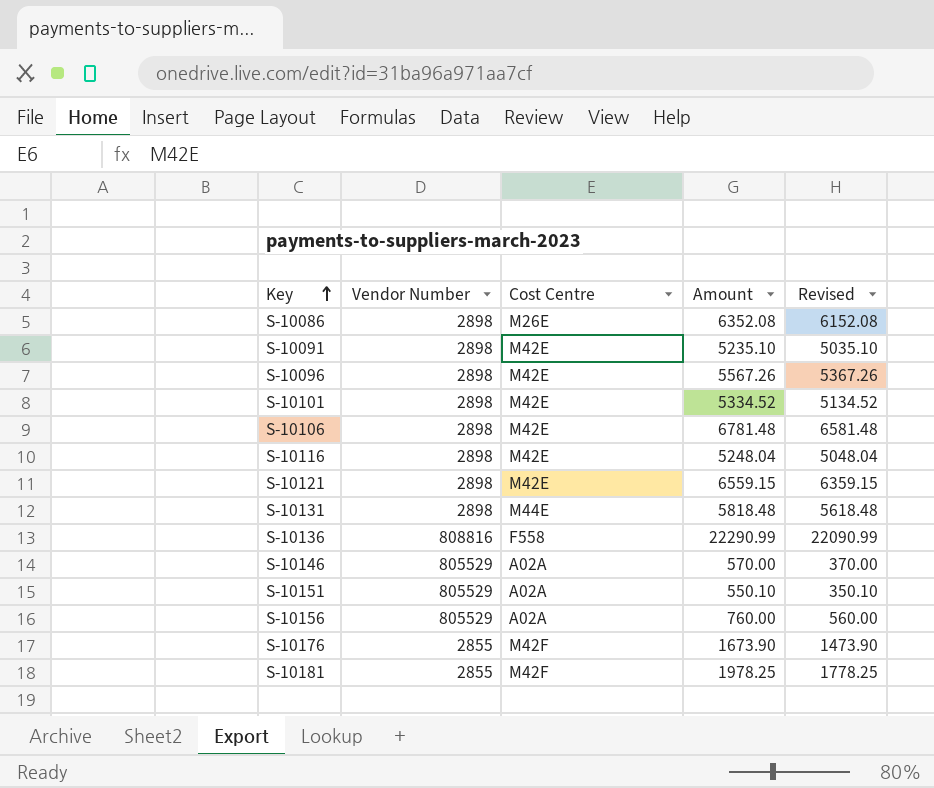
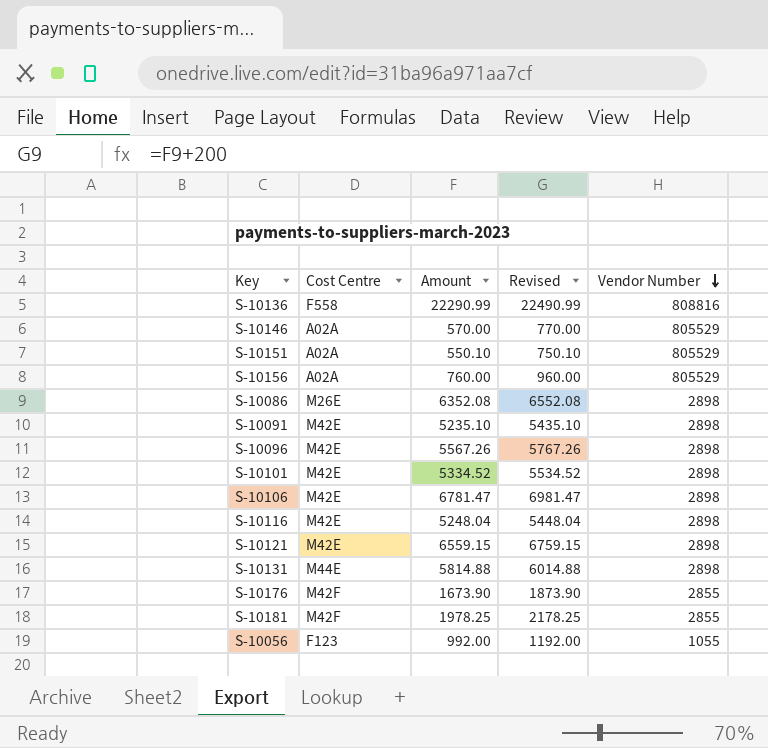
row order: Key ascending -> Vendor Number descending
column Revised | formula: [Amount] - 200 -> [Amount] + 200
column Vendor Number | position: 2 -> 5
S-10106 | Amount: 6781.48 -> 6781.47
S-10131 | Amount: 5818.48 -> 5814.88
row S-10056: none -> F123 | 992.00 | 1192.00 | 1055

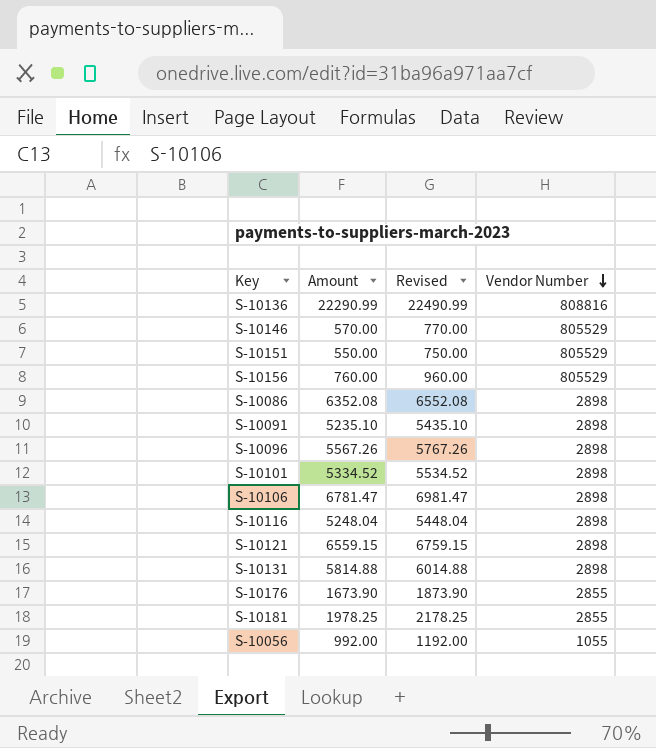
column Cost Centre | position: 2 -> none
S-10151 | Amount: 550.10 -> 550.00
S-10151 | Revised: 750.10 -> 750.00

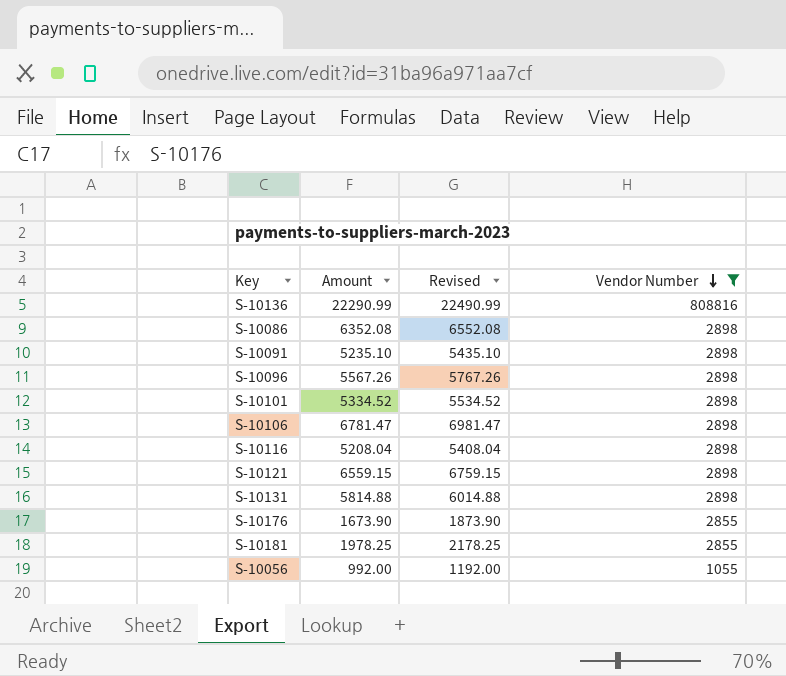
filter: none -> Vendor Number != 805529
S-10116 | Amount: 5248.04 -> 5208.04
S-10116 | Revised: 5448.04 -> 5408.04

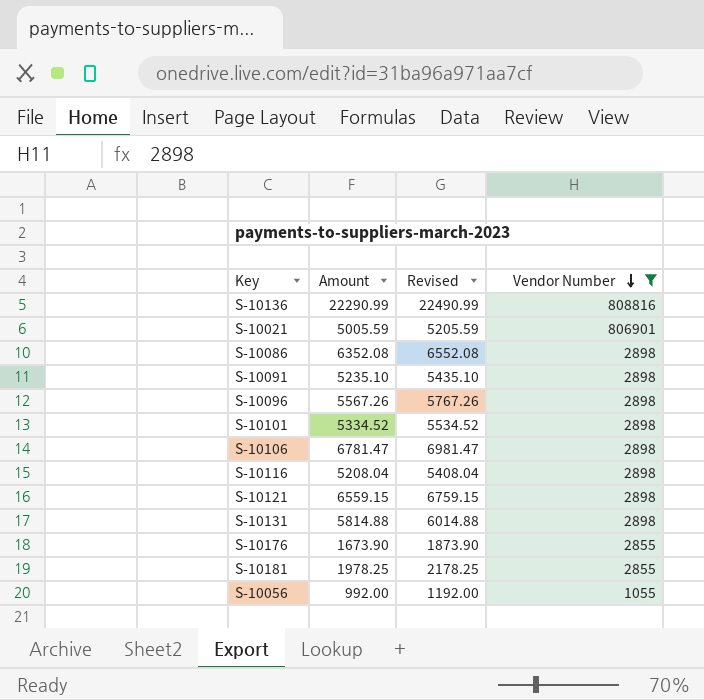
row S-10021: none -> 5005.59 | 5205.59 | 806901

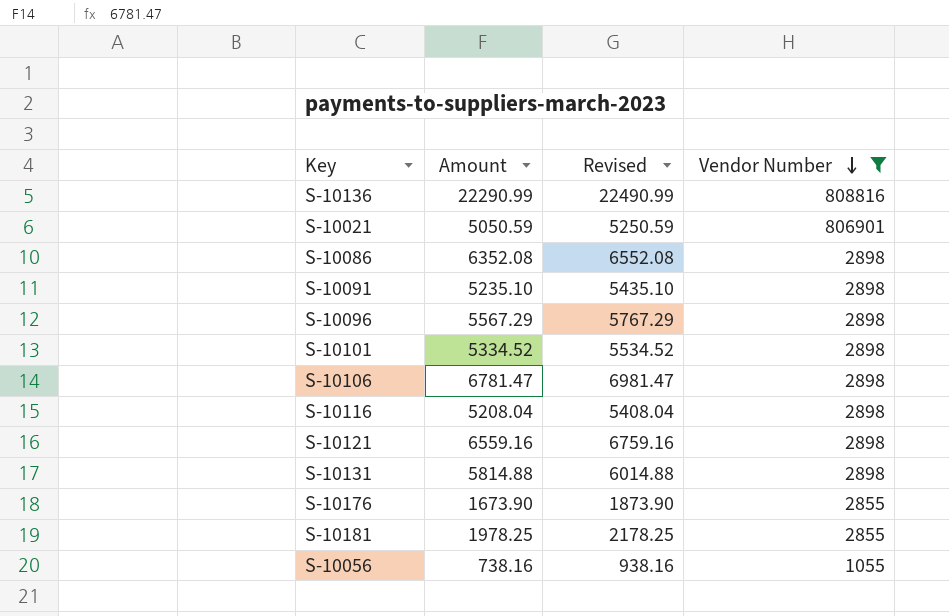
S-10021 | Amount: 5005.59 -> 5050.59
S-10021 | Revised: 5205.59 -> 5250.59
S-10096 | Amount: 5567.26 -> 5567.29
S-10096 | Revised: 5767.26 -> 5767.29
S-10121 | Amount: 6559.15 -> 6559.16
S-10121 | Revised: 6759.15 -> 6759.16
S-10056 | Amount: 992.00 -> 738.16
S-10056 | Revised: 1192.00 -> 938.16

